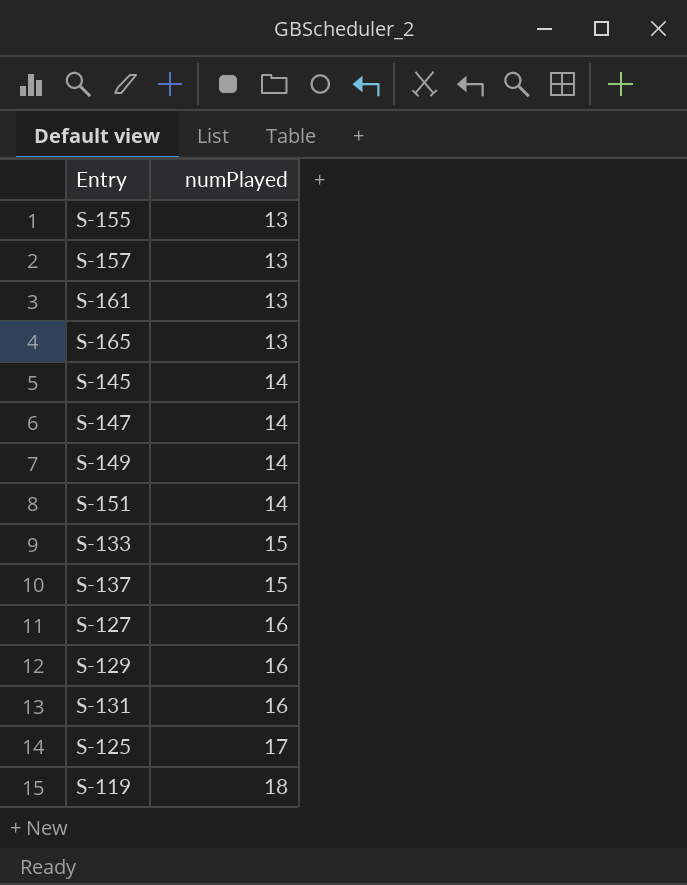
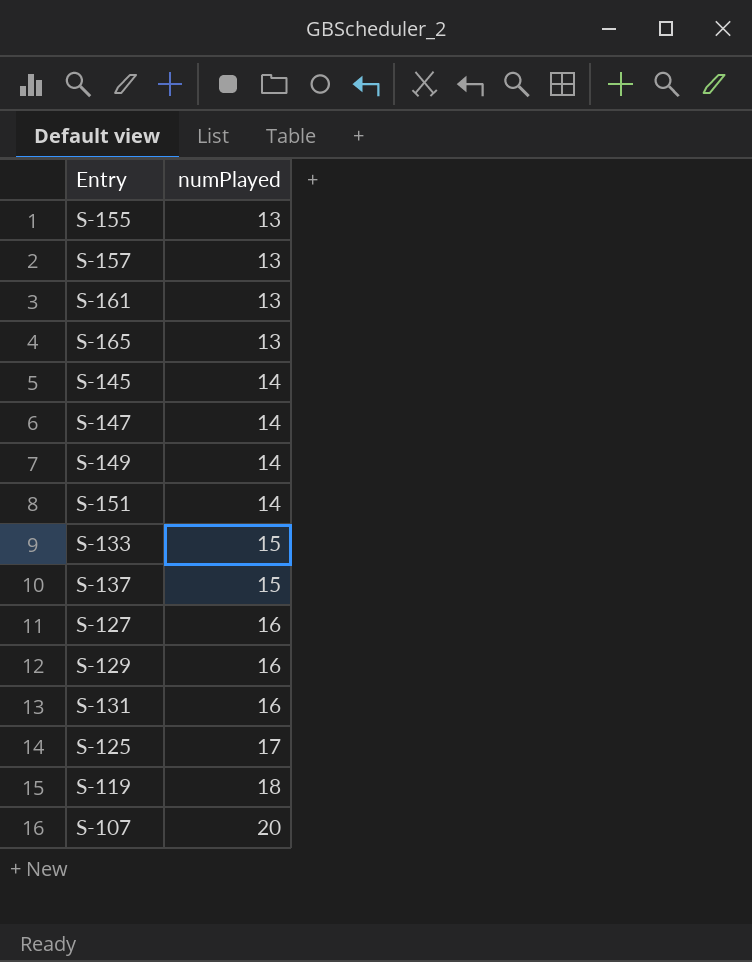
row S-107: none -> 20

